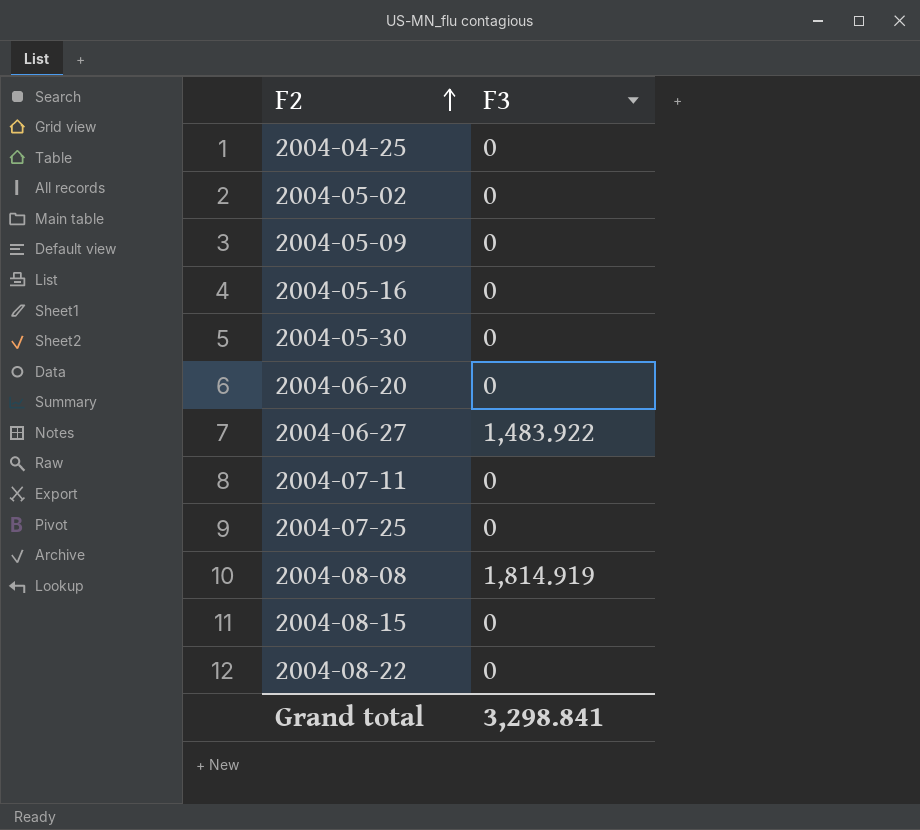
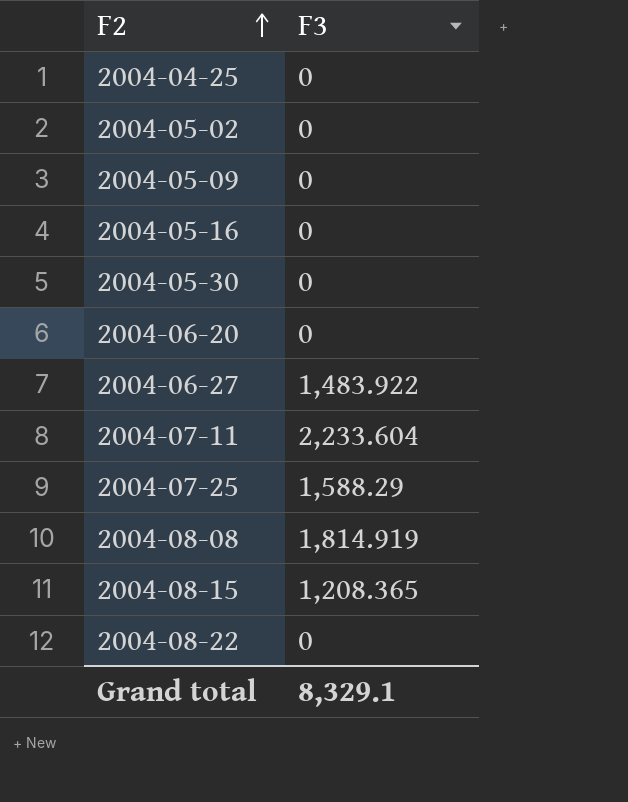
2004-07-11 | F3: 0 -> 2,233.604
2004-07-25 | F3: 0 -> 1,588.29
2004-08-15 | F3: 0 -> 1,208.365
Grand total | F3: 3,298.841 -> 8,329.1

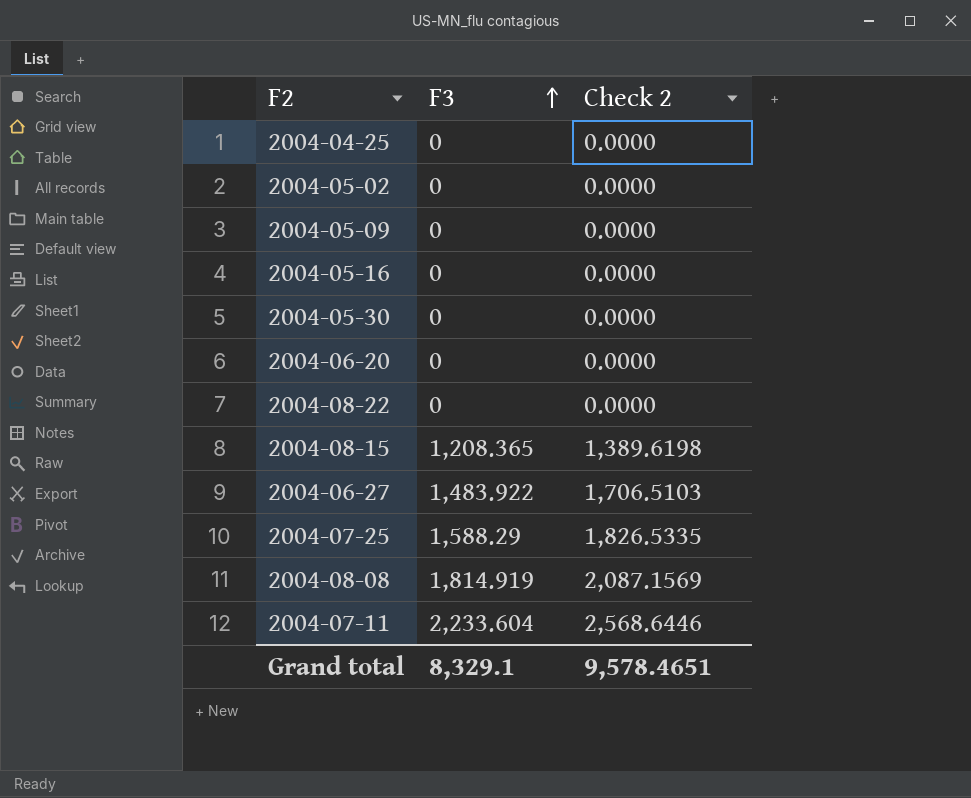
row order: F2 ascending -> F3 ascending
column Check 2 | formula: none -> [F3] * 1.15

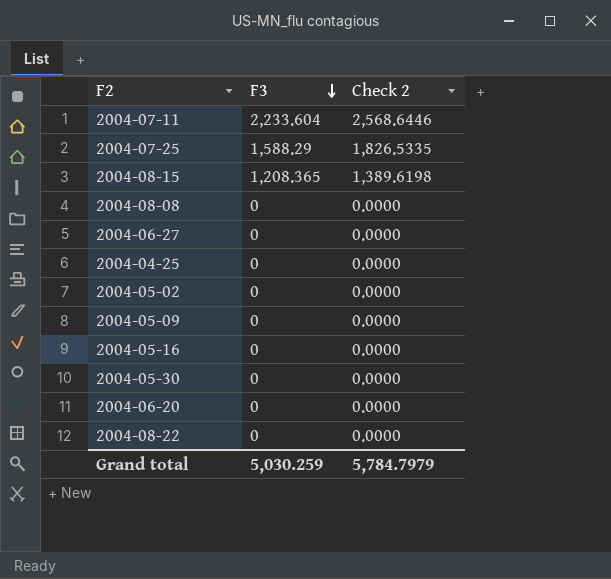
row order: F3 ascending -> F3 descending
2004-08-08 | F3: 1,814.919 -> 0
2004-08-08 | Check 2: 2,087.1569 -> 0.0000
2004-06-27 | F3: 1,483.922 -> 0
2004-06-27 | Check 2: 1,706.5103 -> 0.0000
Grand total | F3: 8,329.1 -> 5,030.259
Grand total | Check 2: 9,578.4651 -> 5,784.7979

